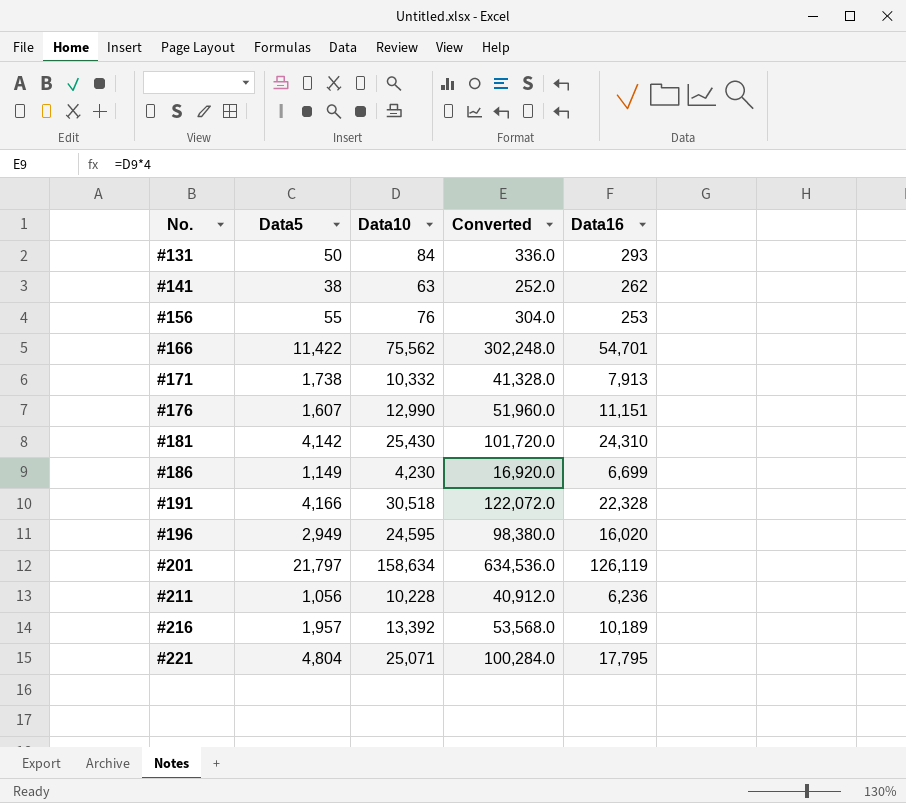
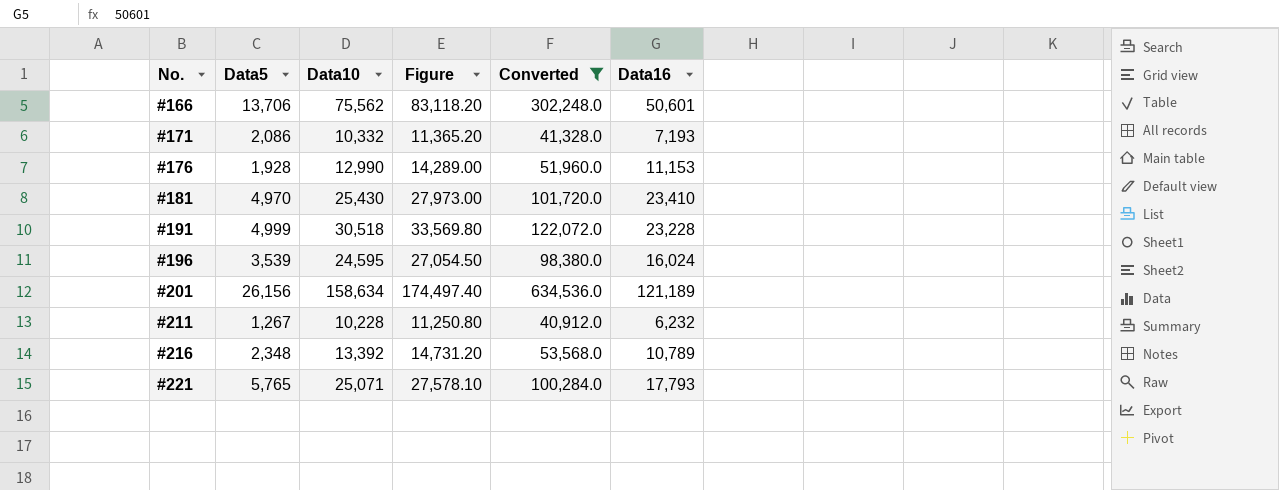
filter: none -> Converted >= 40,912.0
column Figure | formula: none -> [Data10] * 1.1
#166 | Data5: 11,422 -> 13,706
#166 | Data16: 54,701 -> 50,601
#171 | Data5: 1,738 -> 2,086
#171 | Data16: 7,913 -> 7,193
#176 | Data5: 1,607 -> 1,928
#176 | Data16: 11,151 -> 11,153
#181 | Data5: 4,142 -> 4,970
#181 | Data16: 24,310 -> 23,410
#191 | Data5: 4,166 -> 4,999
#191 | Data16: 22,328 -> 23,228
#196 | Data5: 2,949 -> 3,539
#196 | Data16: 16,020 -> 16,024
#201 | Data5: 21,797 -> 26,156
#201 | Data16: 126,119 -> 121,189
#211 | Data5: 1,056 -> 1,267
#211 | Data16: 6,236 -> 6,232
#216 | Data5: 1,957 -> 2,348
#216 | Data16: 10,189 -> 10,789
#221 | Data5: 4,804 -> 5,765
#221 | Data16: 17,795 -> 17,793

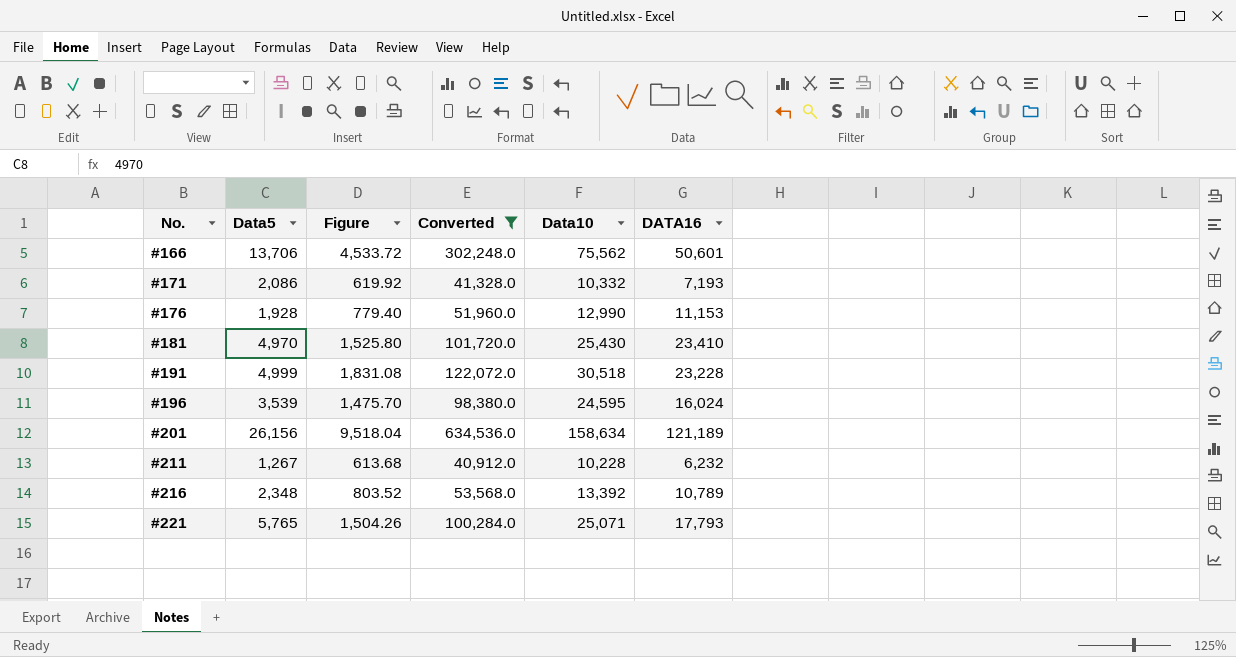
column Figure | formula: [Data10] * 1.1 -> [Data10] * 0.06
column Data10 | position: 3 -> 5
column name: Data16 -> DATA16

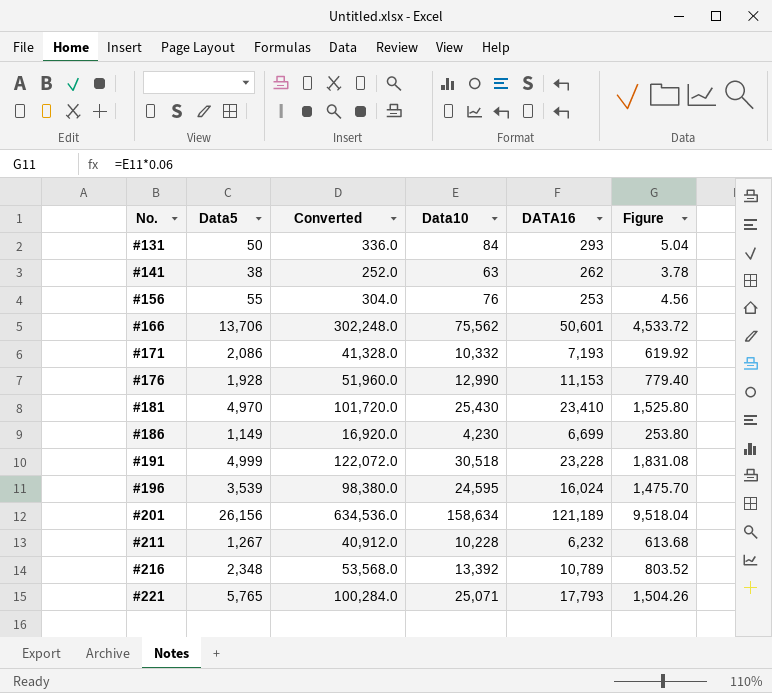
filter: Converted >= 40,912.0 -> none
column Figure | position: 3 -> 6

